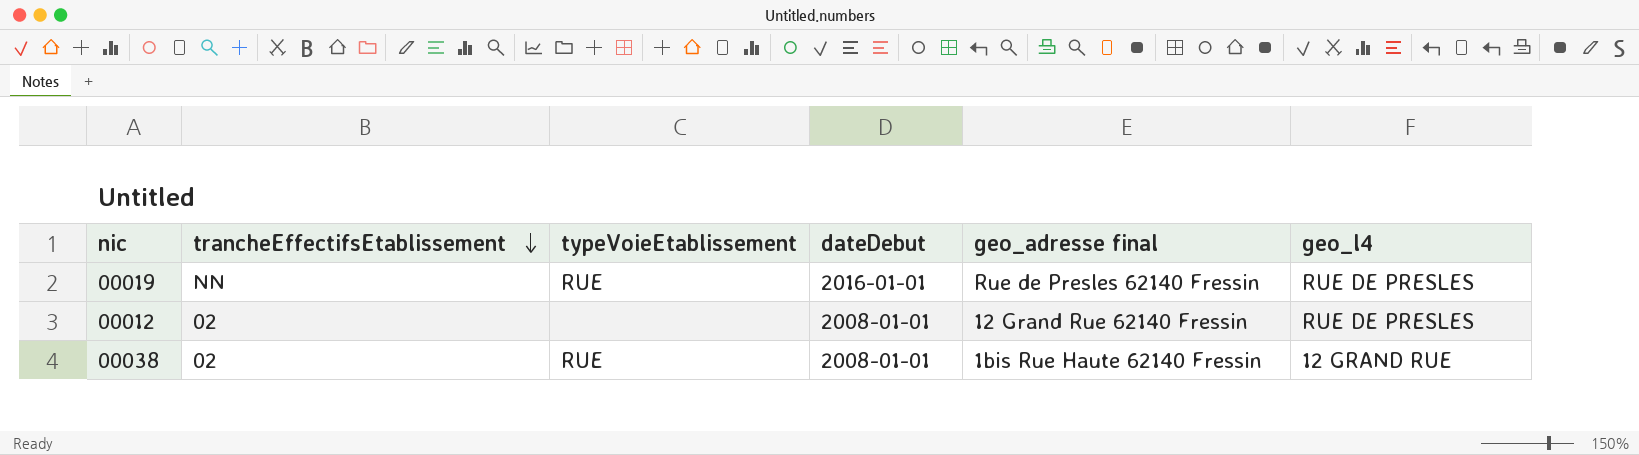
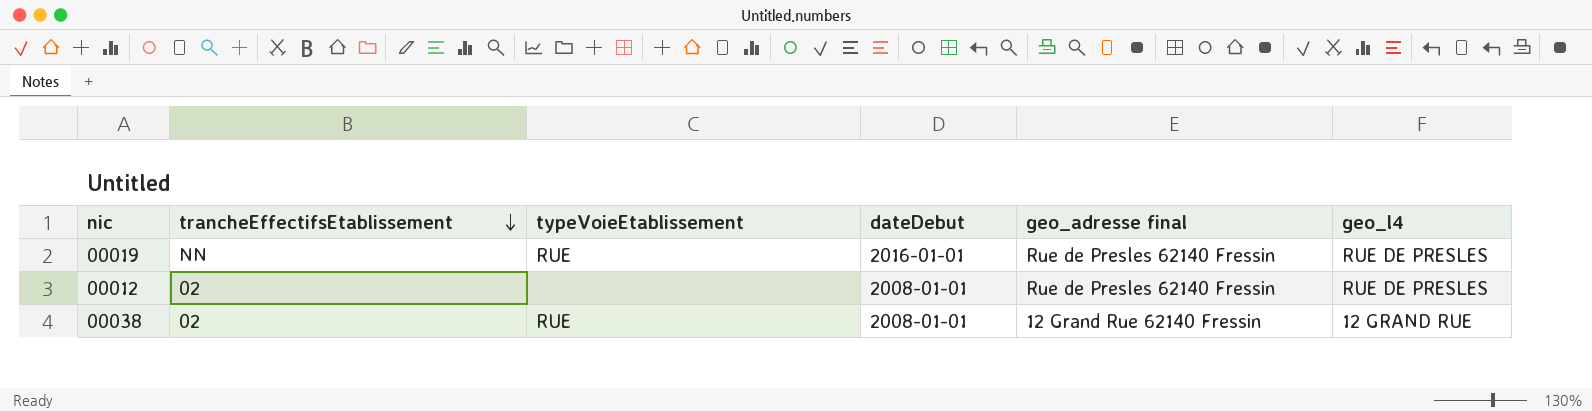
00012 | geo_adresse final: 12 Grand Rue 62140 Fressin -> Rue de Presles 62140 Fressin
00038 | geo_adresse final: 1bis Rue Haute 62140 Fressin -> 12 Grand Rue 62140 Fressin

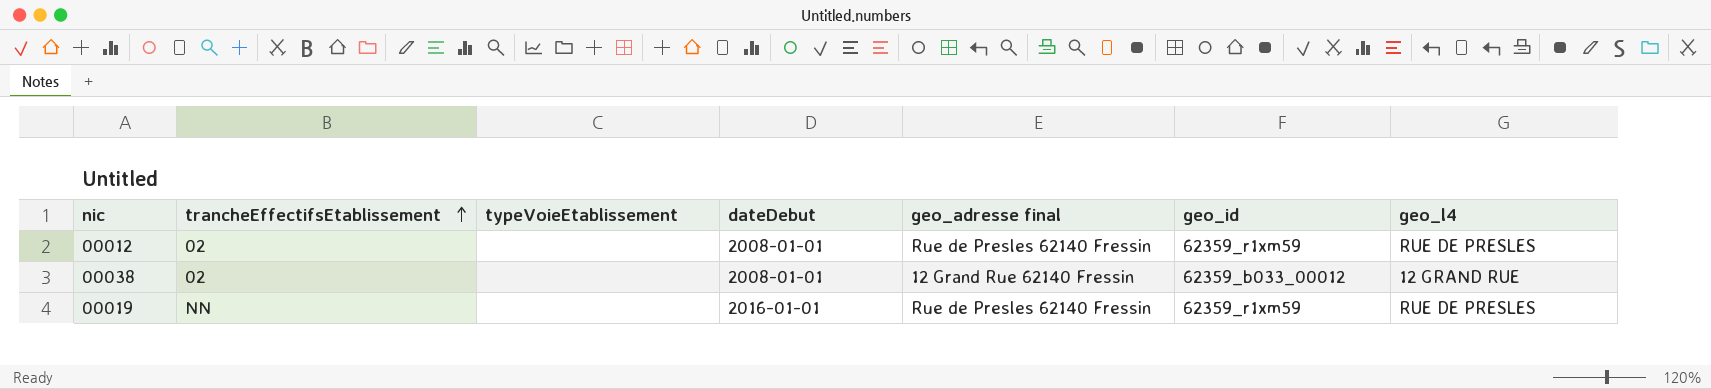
row order: trancheEffectifsEtablissement descending -> trancheEffectifsEtablissement ascending
column geo_id | position: none -> 6
00038 | typeVoieEtablissement: RUE -> none
00019 | typeVoieEtablissement: RUE -> none

